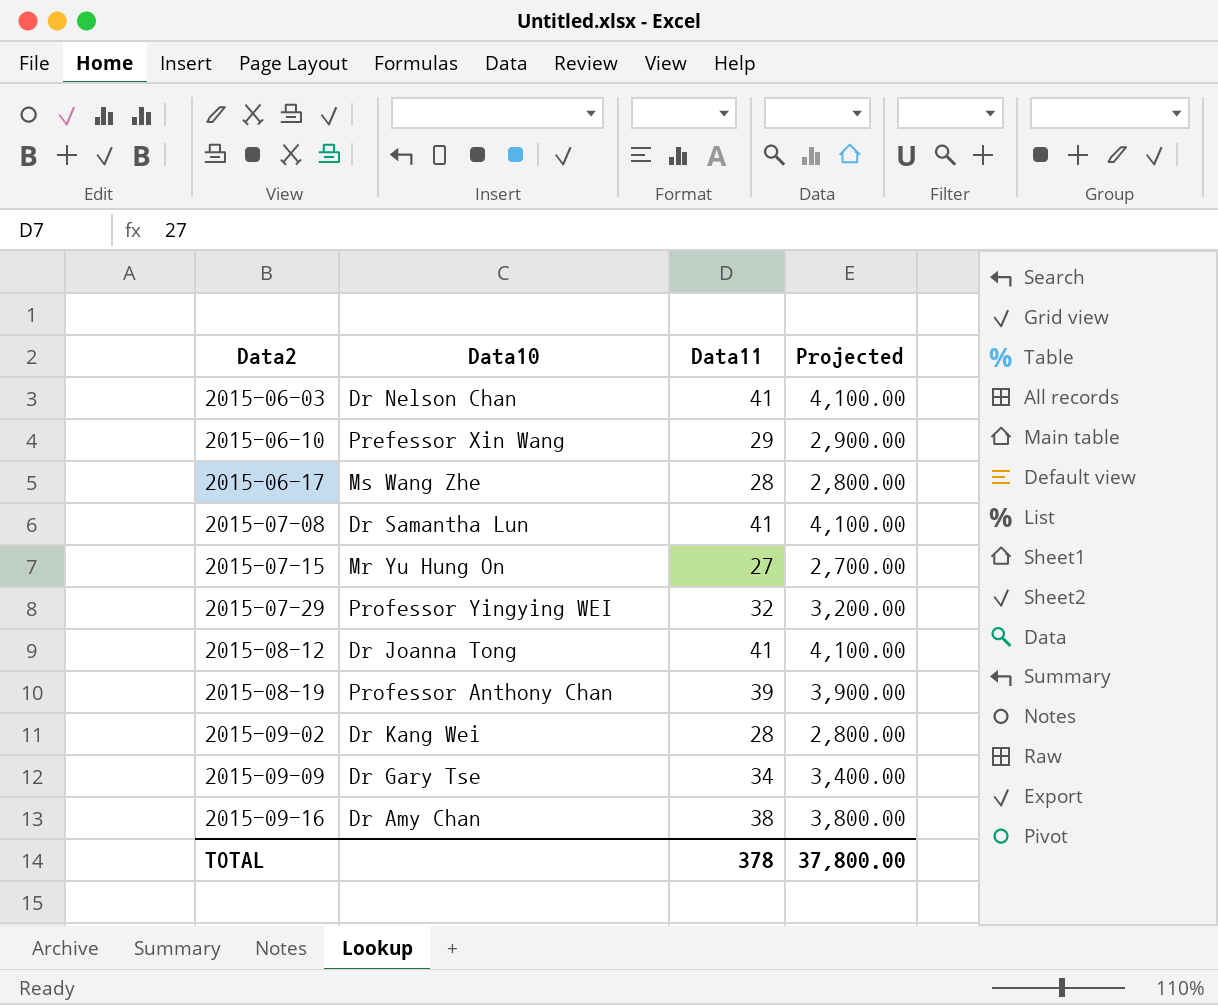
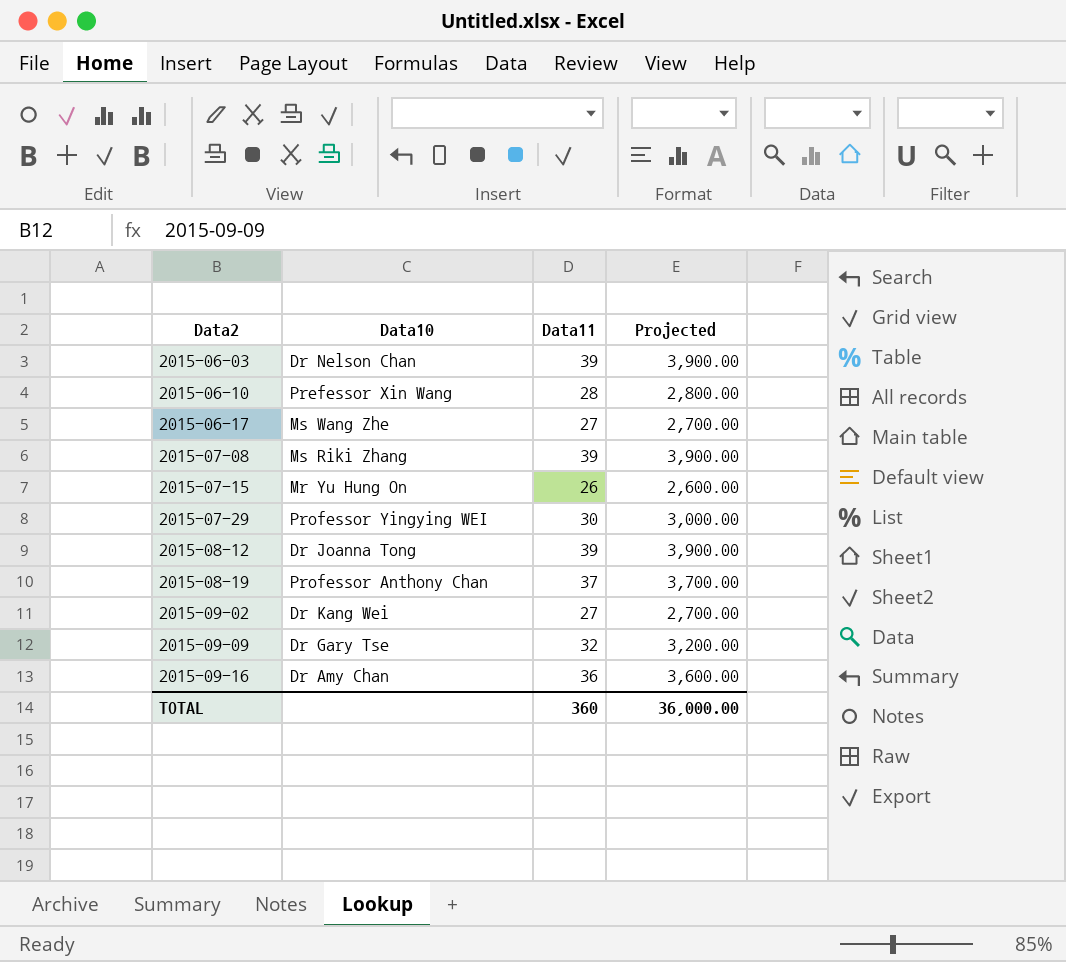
2015-06-03 | Data11: 41 -> 39
2015-06-03 | Projected: 4,100.00 -> 3,900.00
2015-06-10 | Data11: 29 -> 28
2015-06-10 | Projected: 2,900.00 -> 2,800.00
2015-06-17 | Data11: 28 -> 27
2015-06-17 | Projected: 2,800.00 -> 2,700.00
2015-07-08 | Data10: Dr Samantha Lun -> Ms Riki Zhang
2015-07-08 | Data11: 41 -> 39
2015-07-08 | Projected: 4,100.00 -> 3,900.00
2015-07-15 | Data11: 27 -> 26
2015-07-15 | Projected: 2,700.00 -> 2,600.00
2015-07-29 | Data11: 32 -> 30
2015-07-29 | Projected: 3,200.00 -> 3,000.00
2015-08-12 | Data11: 41 -> 39
2015-08-12 | Projected: 4,100.00 -> 3,900.00
2015-08-19 | Data11: 39 -> 37
2015-08-19 | Projected: 3,900.00 -> 3,700.00
2015-09-02 | Data11: 28 -> 27
2015-09-02 | Projected: 2,800.00 -> 2,700.00
2015-09-09 | Data11: 34 -> 32
2015-09-09 | Projected: 3,400.00 -> 3,200.00
2015-09-16 | Data11: 38 -> 36
2015-09-16 | Projected: 3,800.00 -> 3,600.00
TOTAL | Data11: 378 -> 360
TOTAL | Projected: 37,800.00 -> 36,000.00

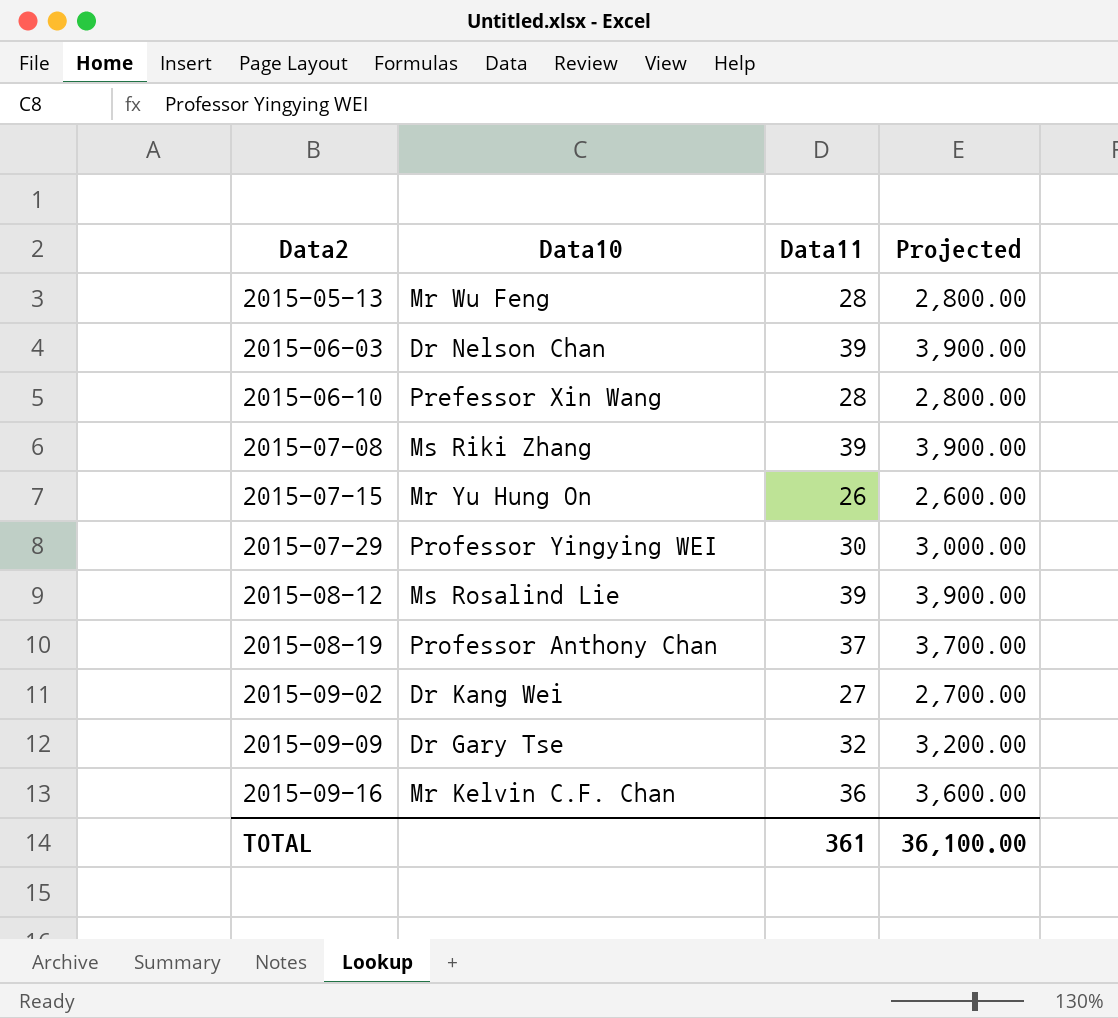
row 2015-06-17: Ms Wang Zhe | 27 | 2,700.00 -> none
row 2015-05-13: none -> Mr Wu Feng | 28 | 2,800.00
2015-08-12 | Data10: Dr Joanna Tong -> Ms Rosalind Lie
2015-09-16 | Data10: Dr Amy Chan -> Mr Kelvin C.F. Chan
TOTAL | Data11: 360 -> 361
TOTAL | Projected: 36,000.00 -> 36,100.00

